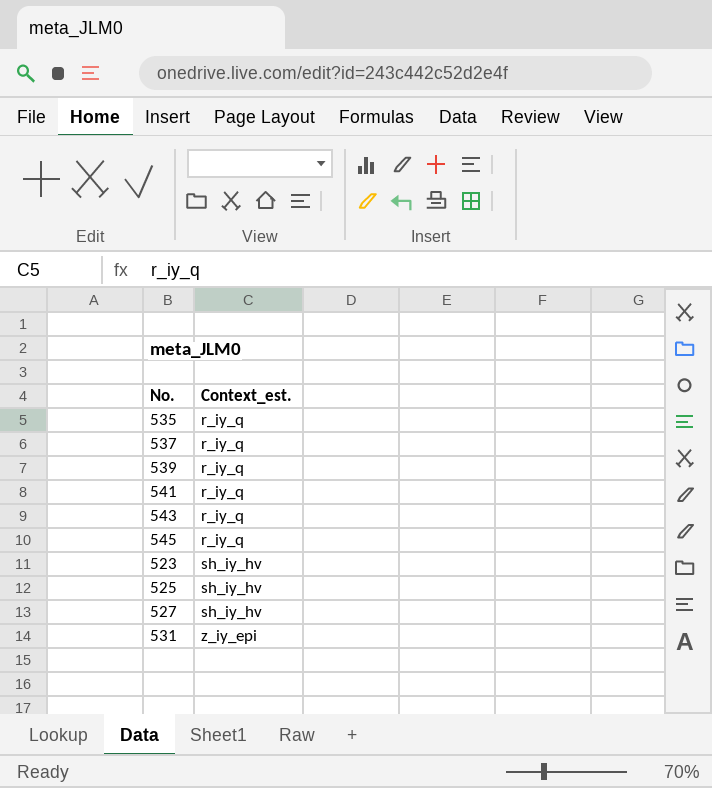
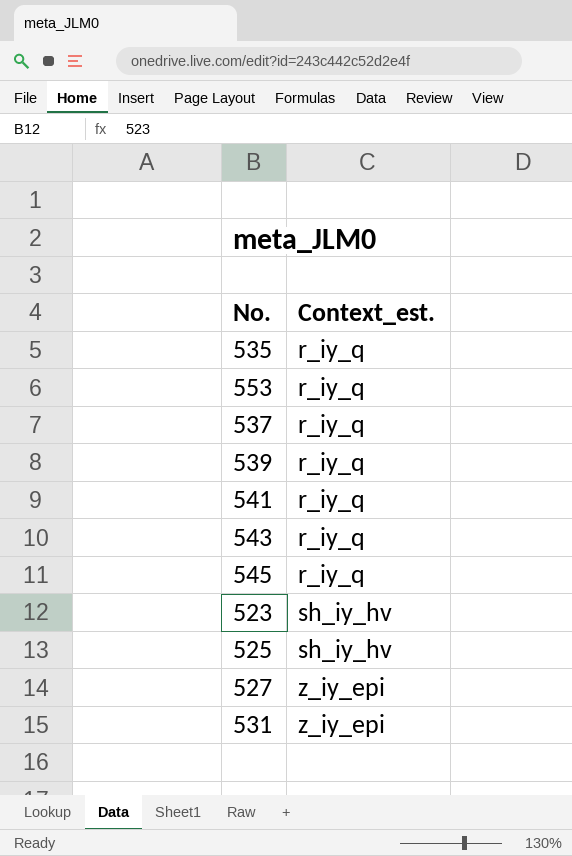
row 553: none -> r_iy_q
527 | Context_est.: sh_iy_hv -> z_iy_epi

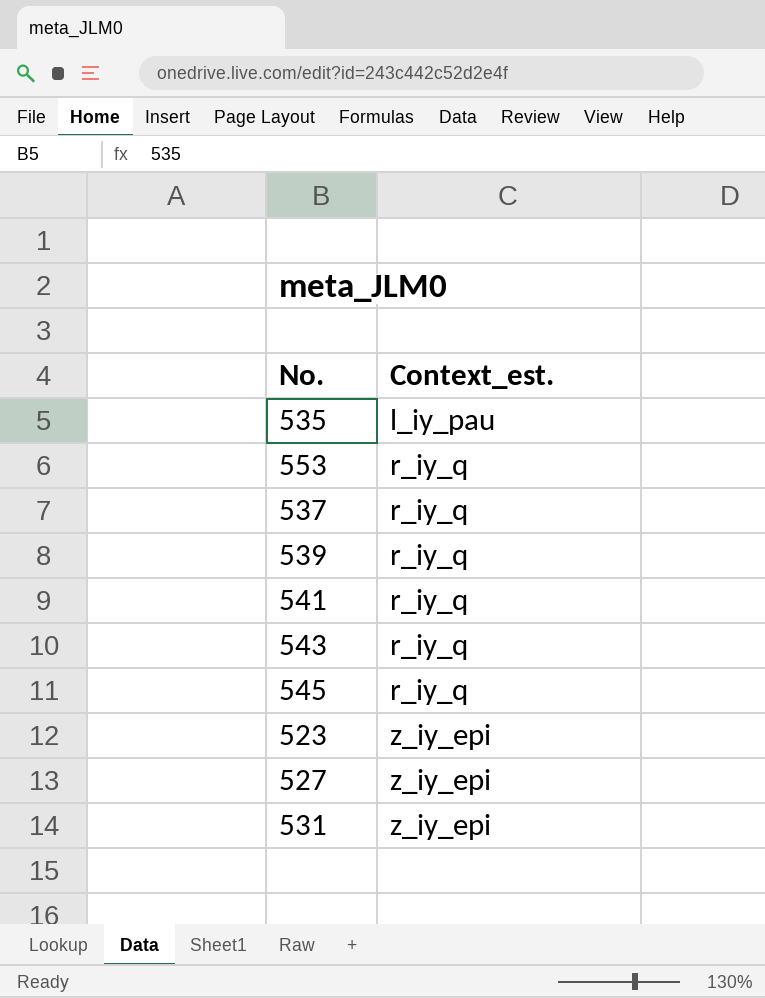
row 525: sh_iy_hv -> none
535 | Context_est.: r_iy_q -> l_iy_pau
523 | Context_est.: sh_iy_hv -> z_iy_epi

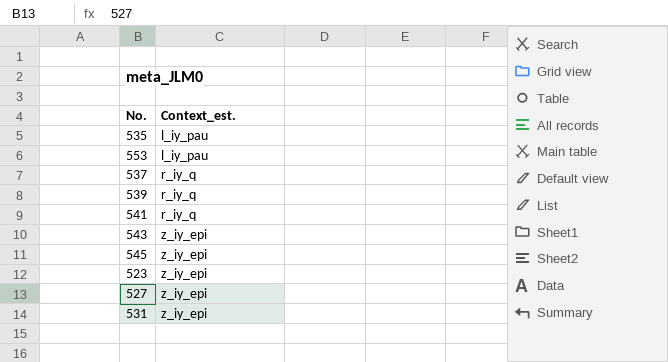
553 | Context_est.: r_iy_q -> l_iy_pau
543 | Context_est.: r_iy_q -> z_iy_epi
545 | Context_est.: r_iy_q -> z_iy_epi

